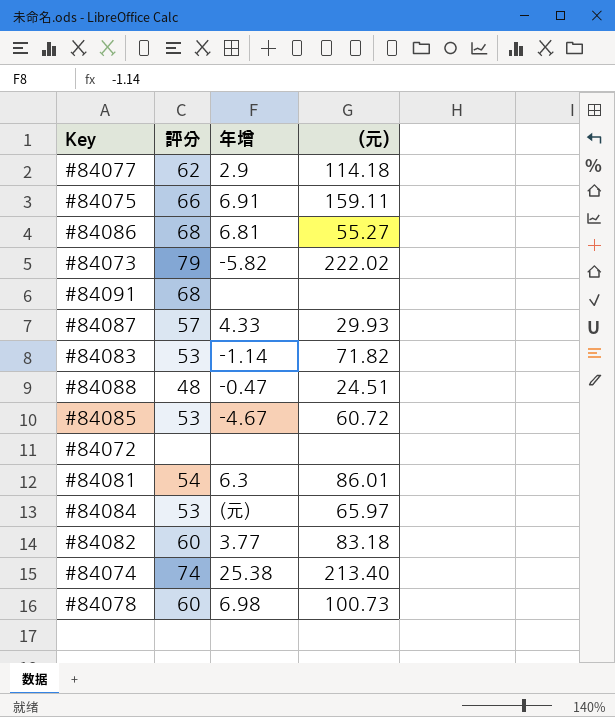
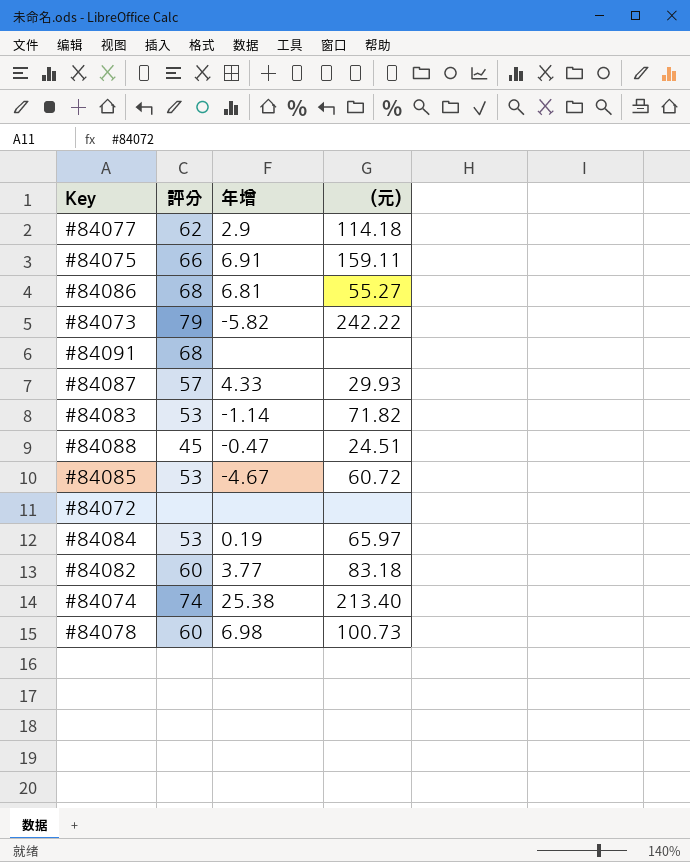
row #84081: 54 | 6.3 | 86.01 -> none
#84073 | (元): 222.02 -> 242.22
#84088 | 評分: 48 -> 45
#84084 | 年增: (元) -> 0.19

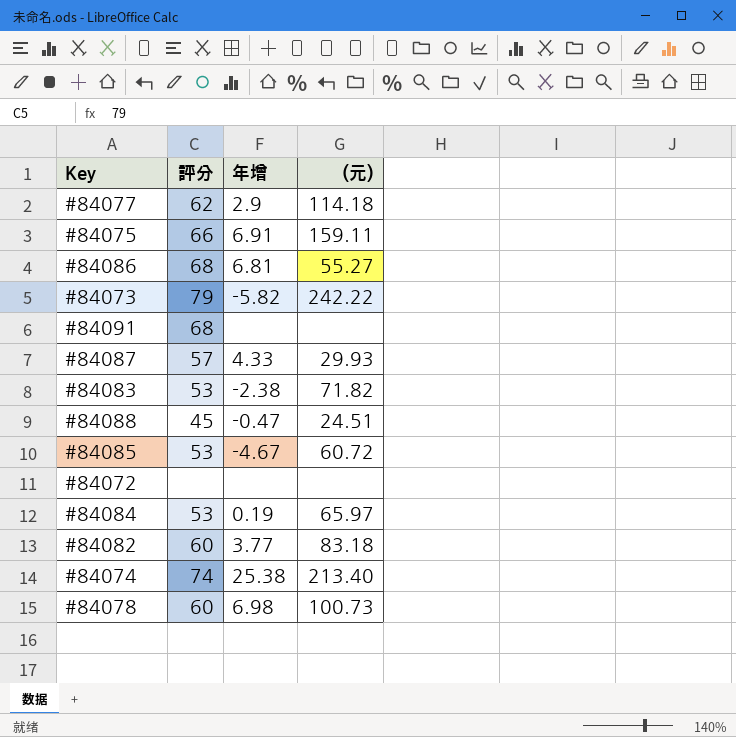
#84083 | 年增: -1.14 -> -2.38

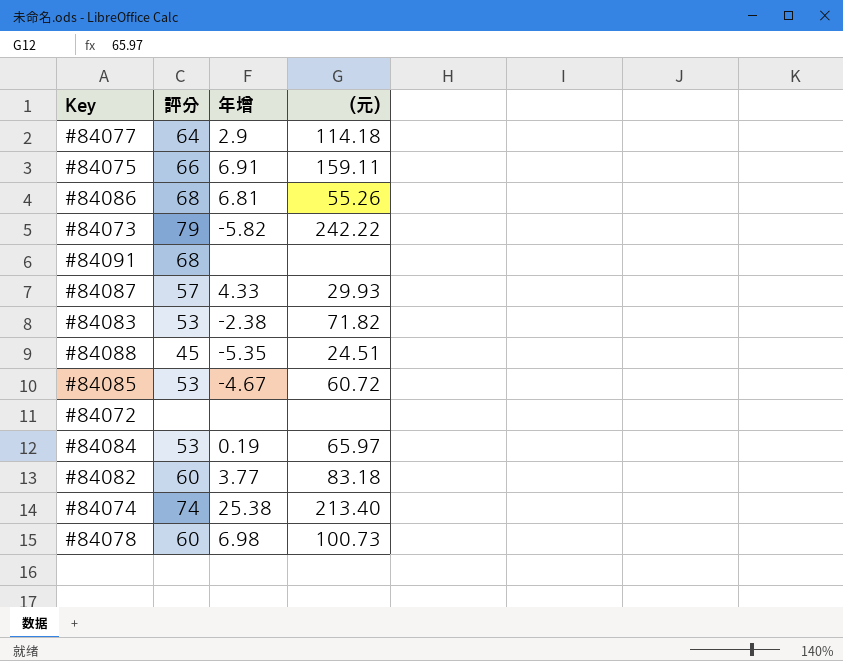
#84077 | 評分: 62 -> 64
#84086 | (元): 55.27 -> 55.26
#84088 | 年增: -0.47 -> -5.35

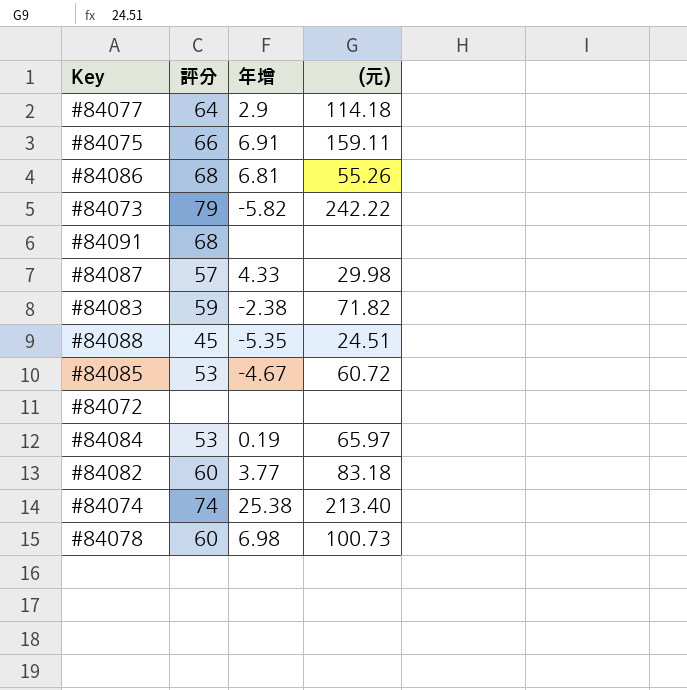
#84087 | (元): 29.93 -> 29.98
#84083 | 評分: 53 -> 59

